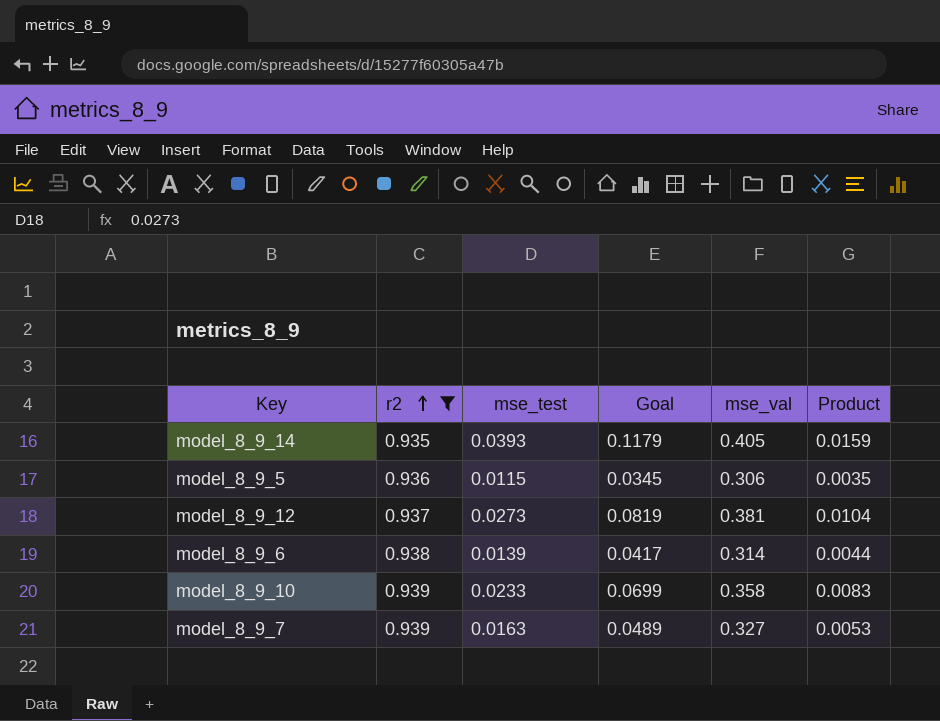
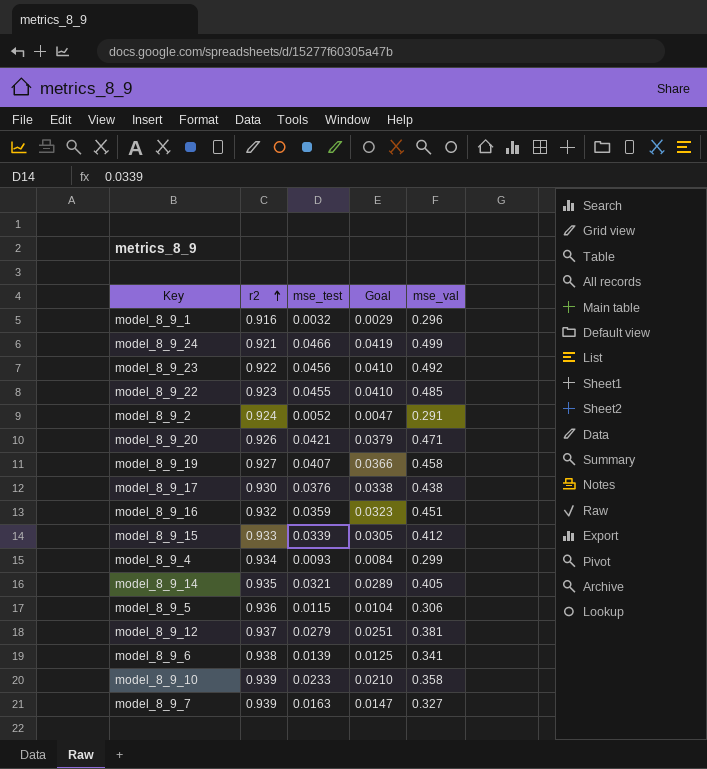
filter: r2 >= 0.935 -> none
column Product | formula: [mse_test] * [mse_val] -> none
column Goal | formula: [mse_test] * 3 -> [mse_test] * 0.9
model_8_9_14 | mse_test: 0.0393 -> 0.0321
model_8_9_12 | mse_test: 0.0273 -> 0.0279
model_8_9_6 | mse_val: 0.314 -> 0.341

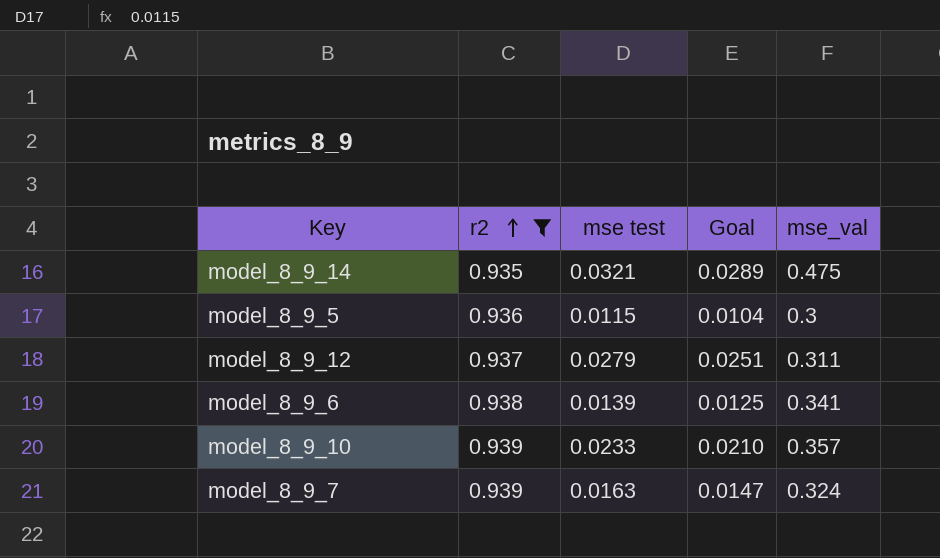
filter: none -> r2 >= 0.935
column name: mse_test -> mse test
model_8_9_14 | mse_val: 0.405 -> 0.475
model_8_9_5 | mse_val: 0.306 -> 0.3
model_8_9_12 | mse_val: 0.381 -> 0.311
model_8_9_10 | mse_val: 0.358 -> 0.357
model_8_9_7 | mse_val: 0.327 -> 0.324

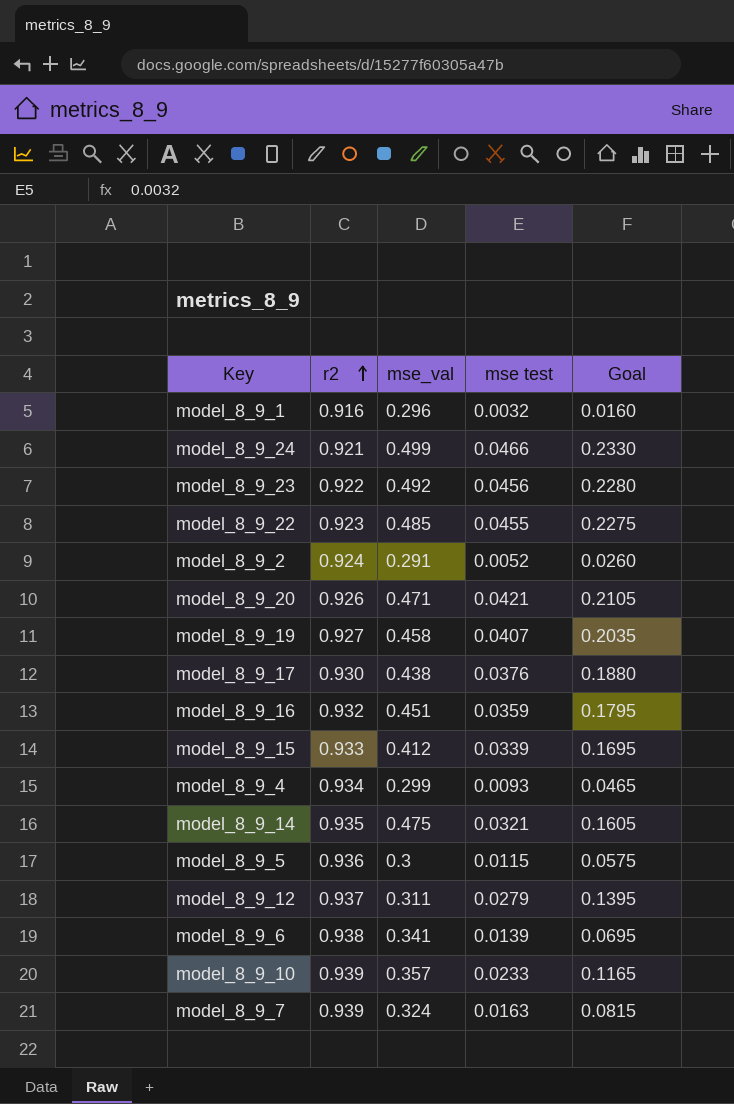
filter: r2 >= 0.935 -> none
column mse_val | position: 5 -> 3
column Goal | formula: [mse test] * 0.9 -> [mse test] * 5

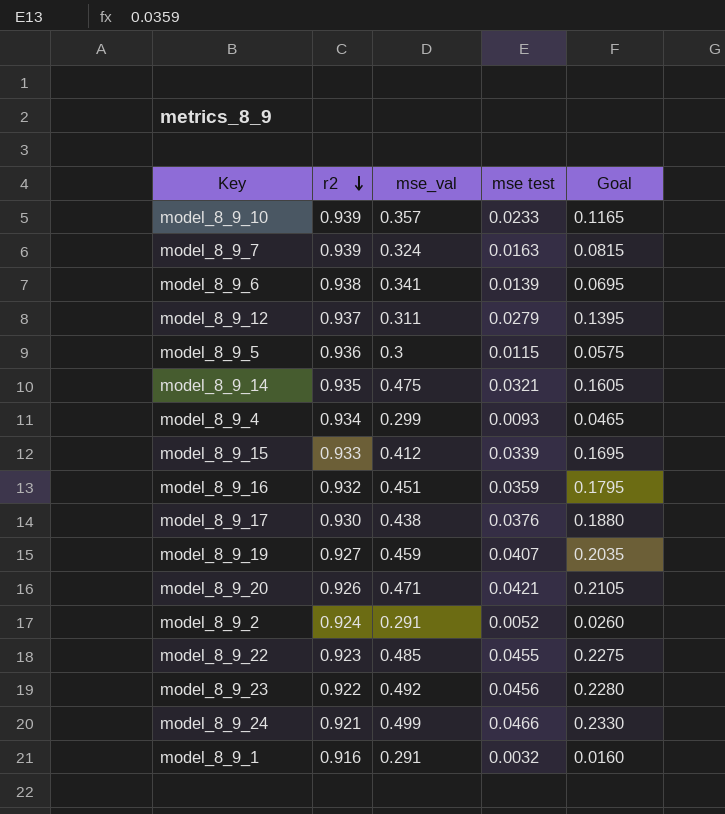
row order: r2 ascending -> r2 descending
model_8_9_19 | mse_val: 0.458 -> 0.459
model_8_9_1 | mse_val: 0.296 -> 0.291

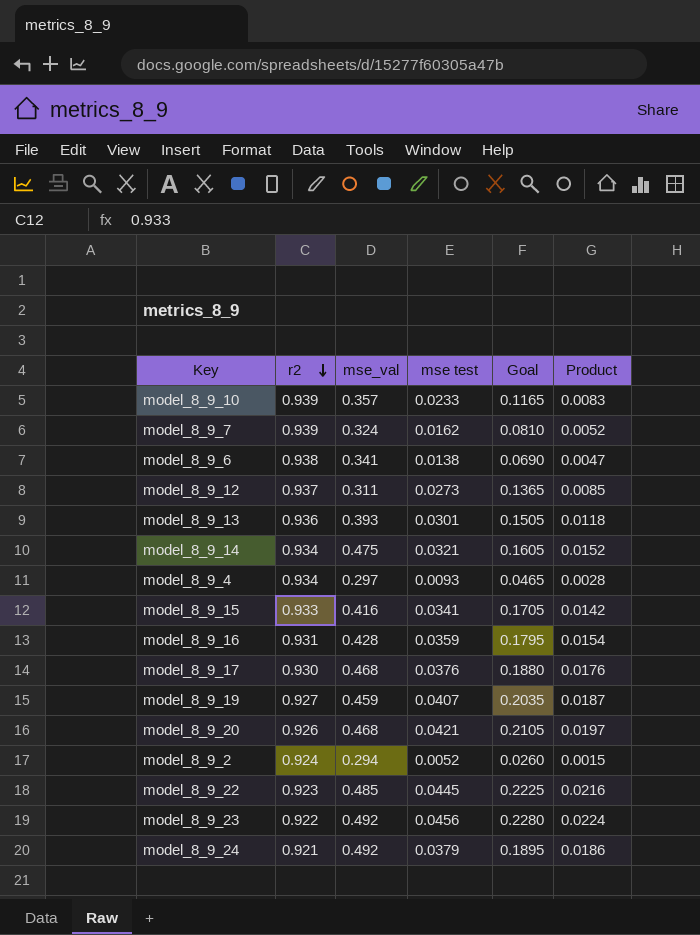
column Product | formula: none -> [mse_val] * [mse test]
row model_8_9_5: 0.936 | 0.3 | 0.0115 | 0.0575 -> none
row model_8_9_1: 0.916 | 0.291 | 0.0032 | 0.0160 -> none
model_8_9_7 | mse test: 0.0163 -> 0.0162
model_8_9_7 | Goal: 0.0815 -> 0.0810
model_8_9_6 | mse test: 0.0139 -> 0.0138
model_8_9_6 | Goal: 0.0695 -> 0.0690
model_8_9_12 | mse test: 0.0279 -> 0.0273
model_8_9_12 | Goal: 0.1395 -> 0.1365
row model_8_9_13: none -> 0.936 | 0.393 | 0.0301 | 0.1505 | 0.0118
model_8_9_14 | r2: 0.935 -> 0.934
model_8_9_4 | mse_val: 0.299 -> 0.297
model_8_9_15 | mse_val: 0.412 -> 0.416
model_8_9_15 | mse test: 0.0339 -> 0.0341
model_8_9_15 | Goal: 0.1695 -> 0.1705
model_8_9_16 | r2: 0.932 -> 0.931
model_8_9_16 | mse_val: 0.451 -> 0.428
model_8_9_17 | mse_val: 0.438 -> 0.468
model_8_9_20 | mse_val: 0.471 -> 0.468
model_8_9_2 | mse_val: 0.291 -> 0.294
model_8_9_22 | mse test: 0.0455 -> 0.0445
model_8_9_22 | Goal: 0.2275 -> 0.2225
model_8_9_24 | mse_val: 0.499 -> 0.492
model_8_9_24 | mse test: 0.0466 -> 0.0379
model_8_9_24 | Goal: 0.2330 -> 0.1895

